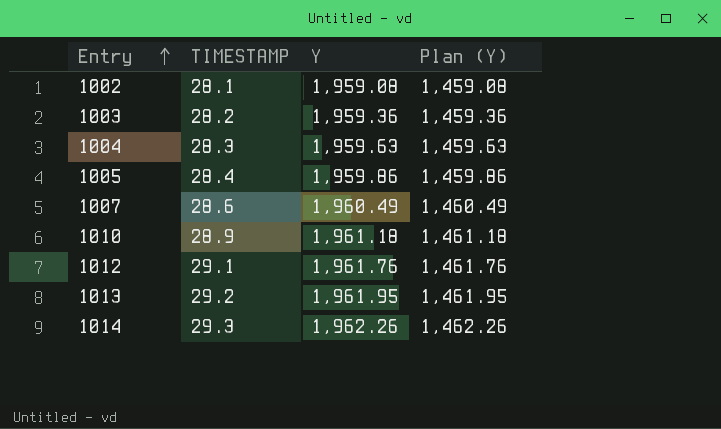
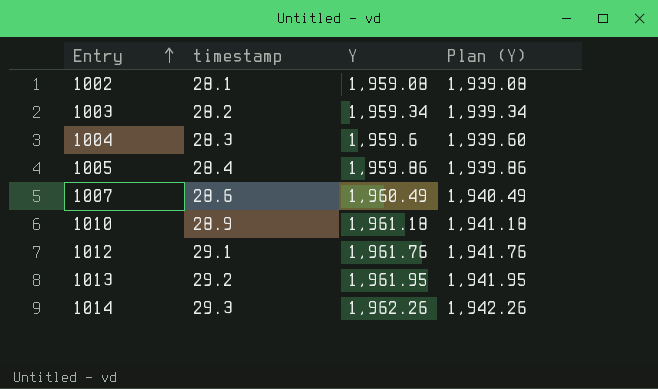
column name: TIMESTAMP -> timestamp
column Plan (Y) | formula: [Y] - 500 -> [Y] - 20
1003 | Y: 1,959.36 -> 1,959.34
1004 | Y: 1,959.63 -> 1,959.6

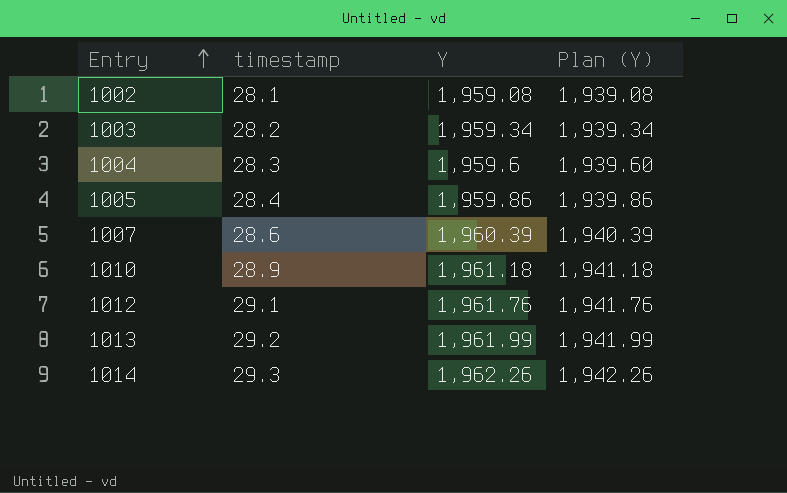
1007 | Y: 1,960.49 -> 1,960.39
1007 | Plan (Y): 1,940.49 -> 1,940.39
1013 | Y: 1,961.95 -> 1,961.99
1013 | Plan (Y): 1,941.95 -> 1,941.99

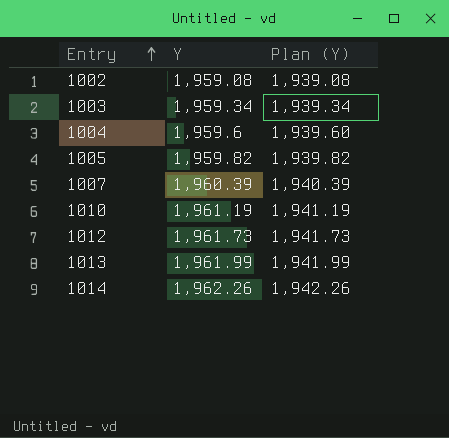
column timestamp | position: 2 -> none
1005 | Y: 1,959.86 -> 1,959.82
1005 | Plan (Y): 1,939.86 -> 1,939.82
1010 | Y: 1,961.18 -> 1,961.19
1010 | Plan (Y): 1,941.18 -> 1,941.19
1012 | Y: 1,961.76 -> 1,961.73
1012 | Plan (Y): 1,941.76 -> 1,941.73

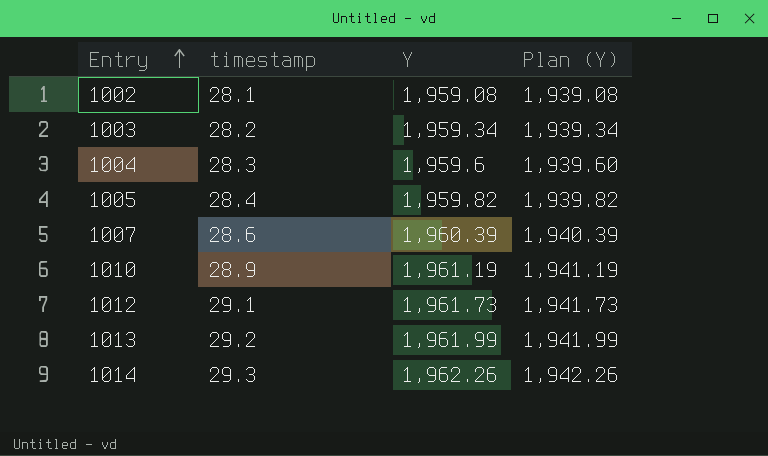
column timestamp | position: none -> 2

